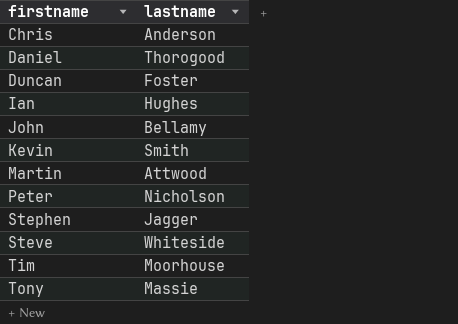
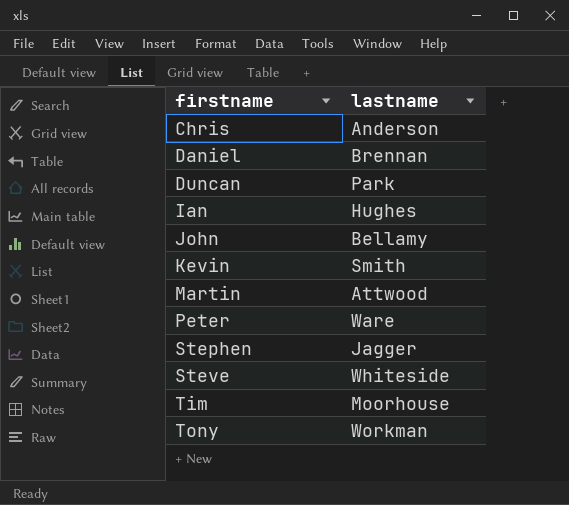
Daniel | lastname: Thorogood -> Brennan
Duncan | lastname: Foster -> Park
Peter | lastname: Nicholson -> Ware
Tony | lastname: Massie -> Workman

